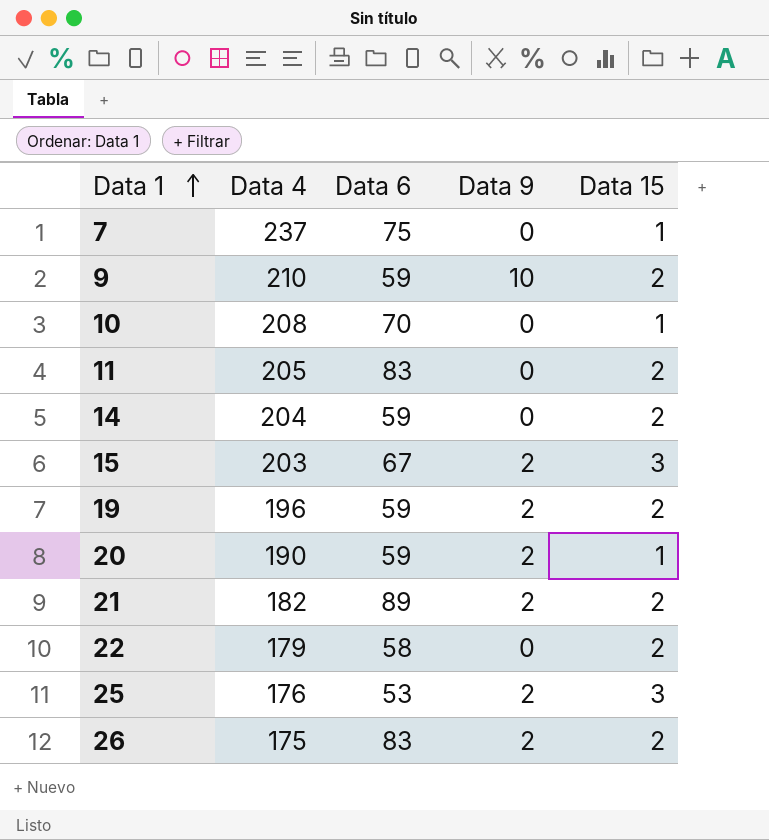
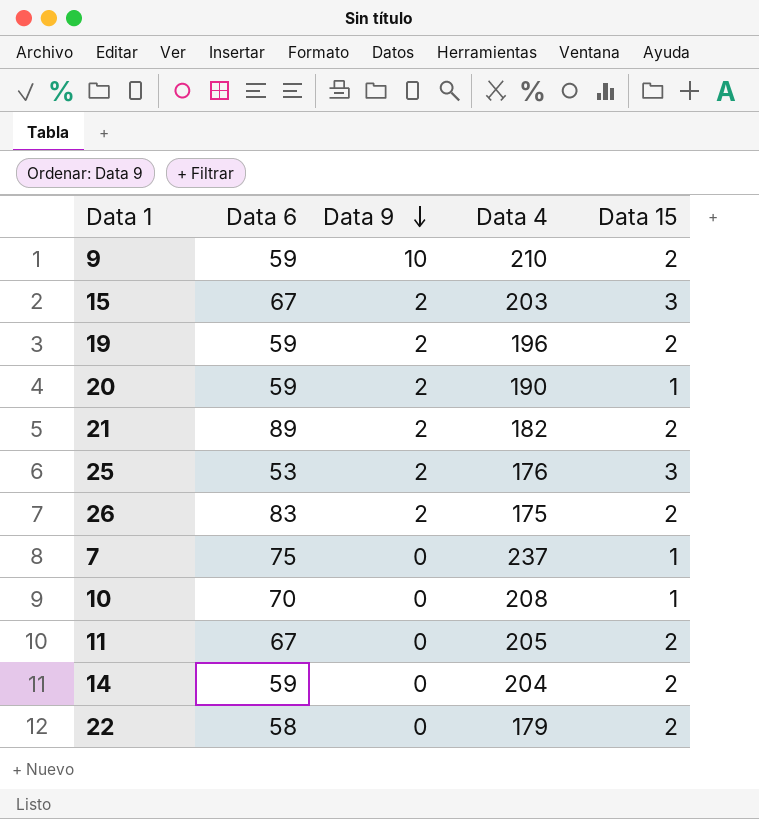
row order: Data 1 ascending -> Data 9 descending
column Data 4 | position: 2 -> 4
11 | Data 6: 83 -> 67

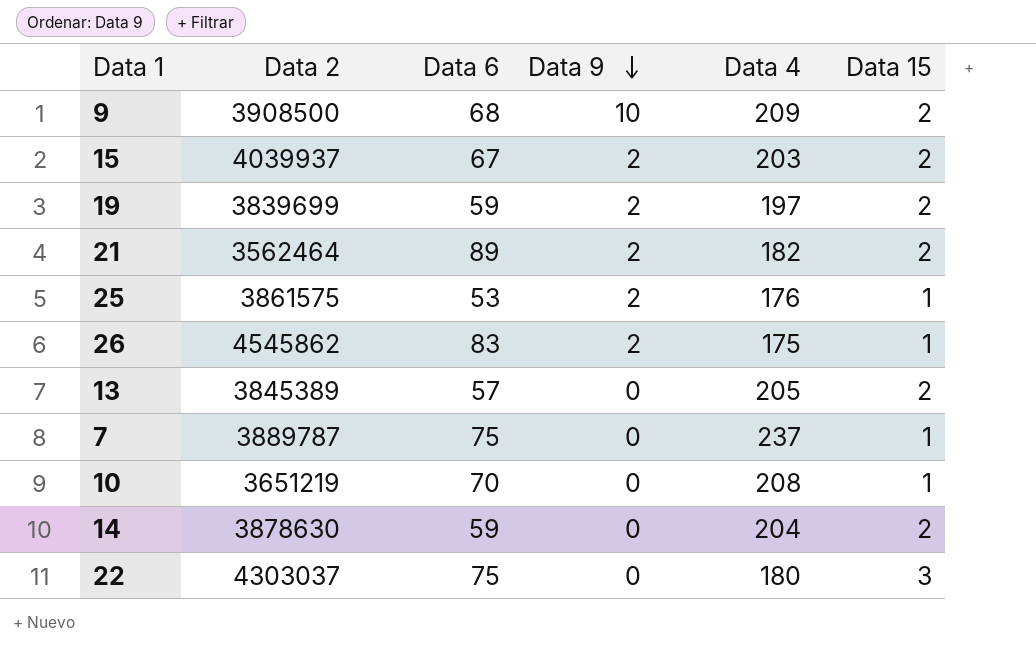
column Data 2 | position: none -> 2
row 20: 59 | 2 | 190 | 1 -> none
row 11: 67 | 0 | 205 | 2 -> none
9 | Data 6: 59 -> 68
9 | Data 4: 210 -> 209
15 | Data 15: 3 -> 2
19 | Data 4: 196 -> 197
25 | Data 15: 3 -> 1
26 | Data 15: 2 -> 1
row 13: none -> 3845389 | 57 | 0 | 205 | 2
22 | Data 6: 58 -> 75
22 | Data 4: 179 -> 180
22 | Data 15: 2 -> 3

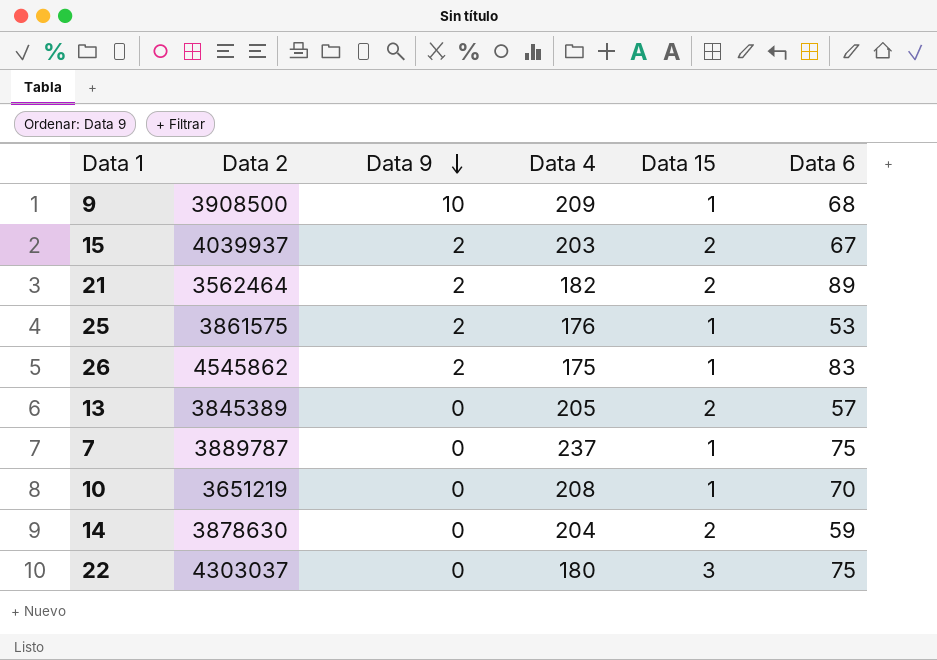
column Data 6 | position: 3 -> 6
row 19: 3839699 | 59 | 2 | 197 | 2 -> none
9 | Data 15: 2 -> 1

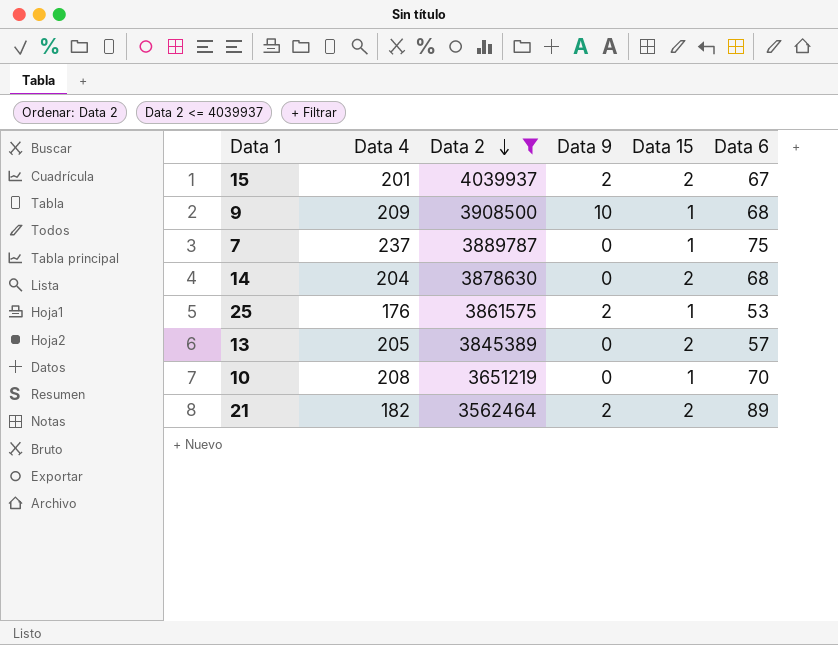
filter: none -> Data 2 <= 4039937
row order: Data 9 descending -> Data 2 descending
column Data 4 | position: 4 -> 2
15 | Data 4: 203 -> 201
14 | Data 6: 59 -> 68

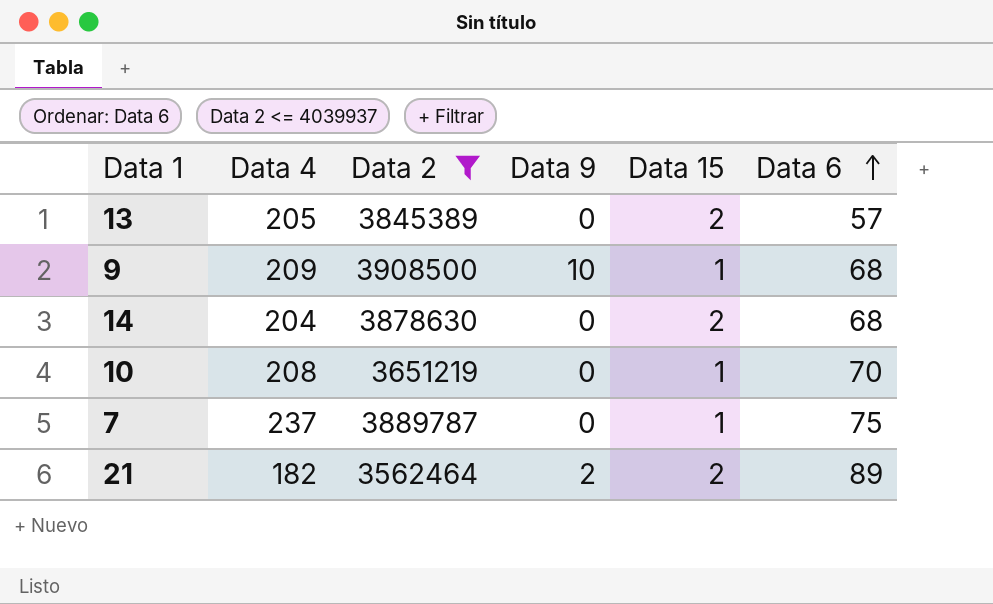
row order: Data 2 descending -> Data 6 ascending
row 15: 201 | 4039937 | 2 | 2 | 67 -> none
row 25: 176 | 3861575 | 2 | 1 | 53 -> none

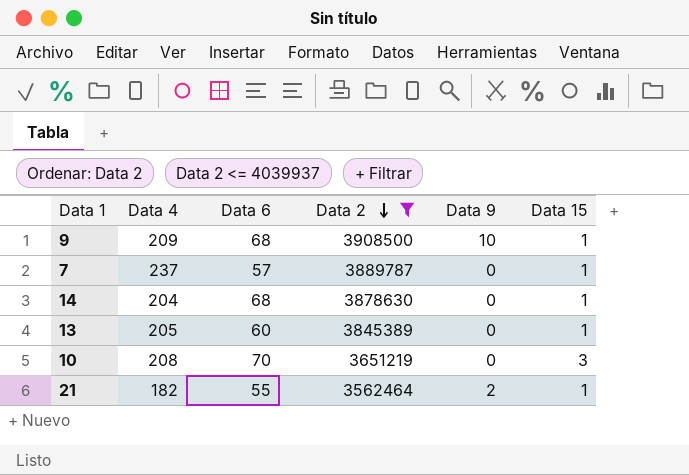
row order: Data 6 ascending -> Data 2 descending
column Data 6 | position: 6 -> 3
7 | Data 6: 75 -> 57
14 | Data 15: 2 -> 1
13 | Data 6: 57 -> 60
13 | Data 15: 2 -> 1
10 | Data 15: 1 -> 3
21 | Data 6: 89 -> 55
21 | Data 15: 2 -> 1

